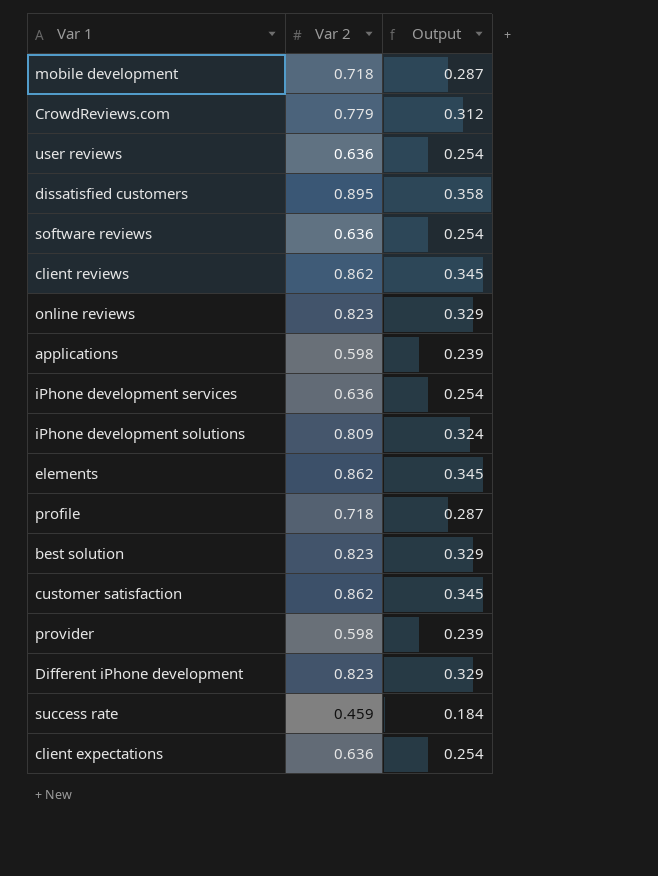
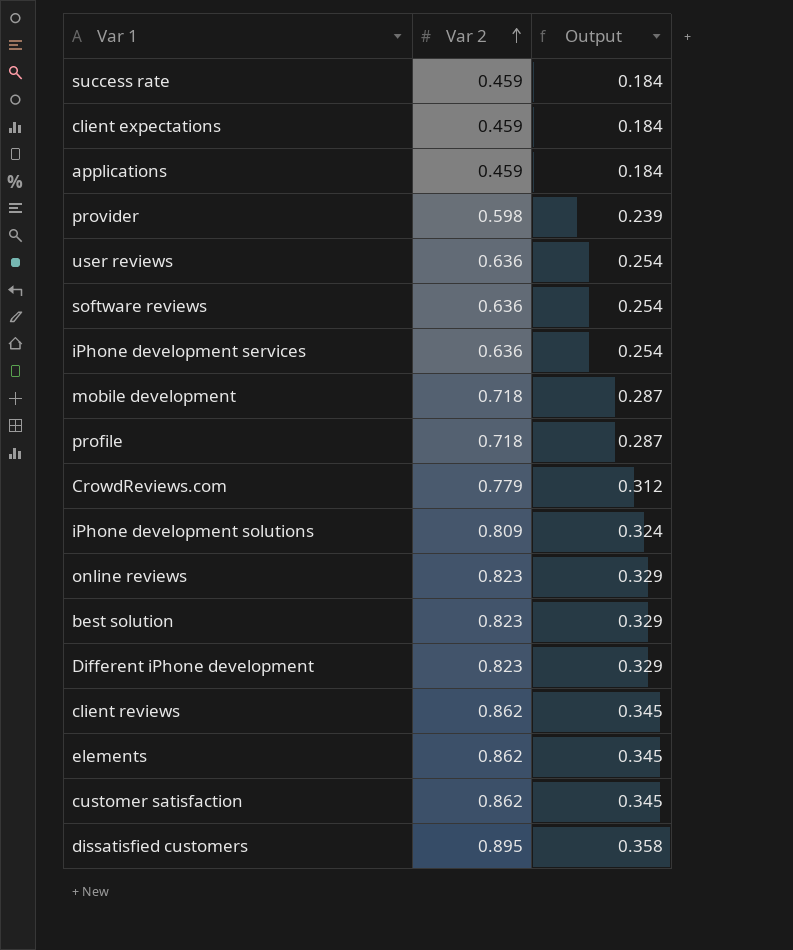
row order: none -> Var 2 ascending
client expectations | Var 2: 0.636 -> 0.459
client expectations | Output: 0.254 -> 0.184
applications | Var 2: 0.598 -> 0.459
applications | Output: 0.239 -> 0.184

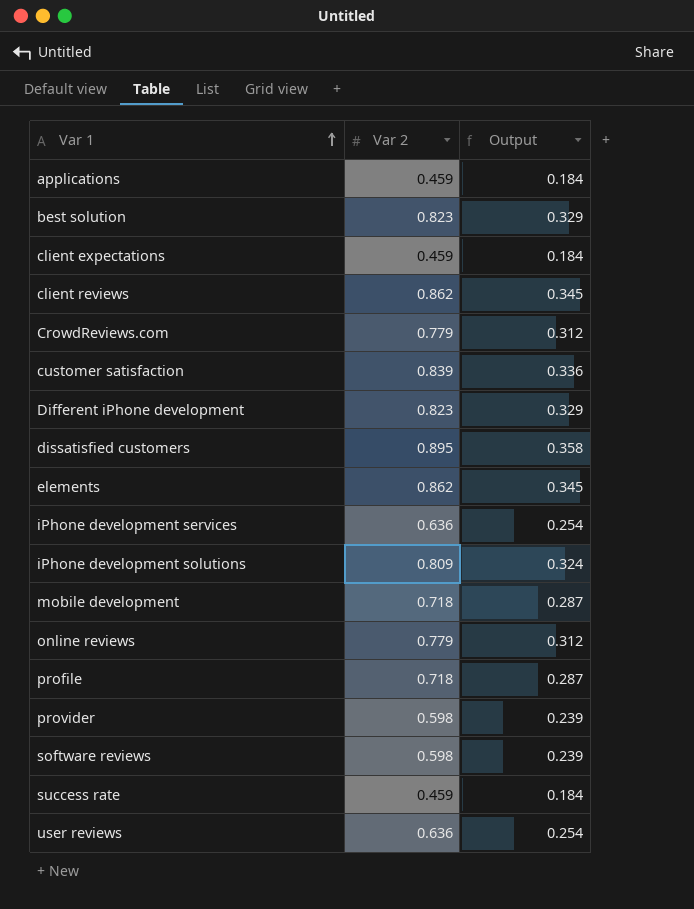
row order: Var 2 ascending -> Var 1 ascending
customer satisfaction | Var 2: 0.862 -> 0.839
customer satisfaction | Output: 0.345 -> 0.336
online reviews | Var 2: 0.823 -> 0.779
online reviews | Output: 0.329 -> 0.312
software reviews | Var 2: 0.636 -> 0.598
software reviews | Output: 0.254 -> 0.239

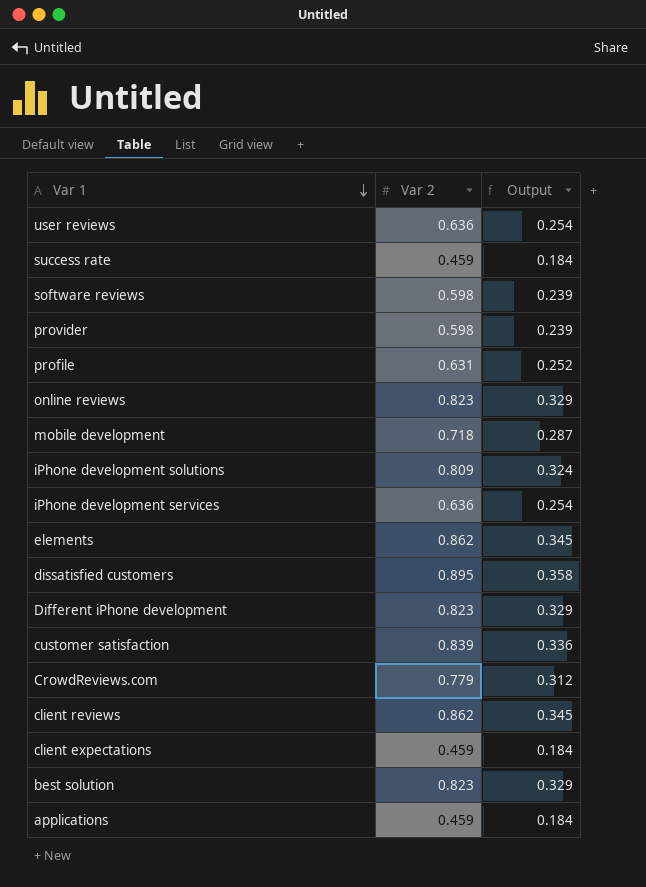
row order: Var 1 ascending -> Var 1 descending
profile | Var 2: 0.718 -> 0.631
profile | Output: 0.287 -> 0.252
online reviews | Var 2: 0.779 -> 0.823
online reviews | Output: 0.312 -> 0.329

